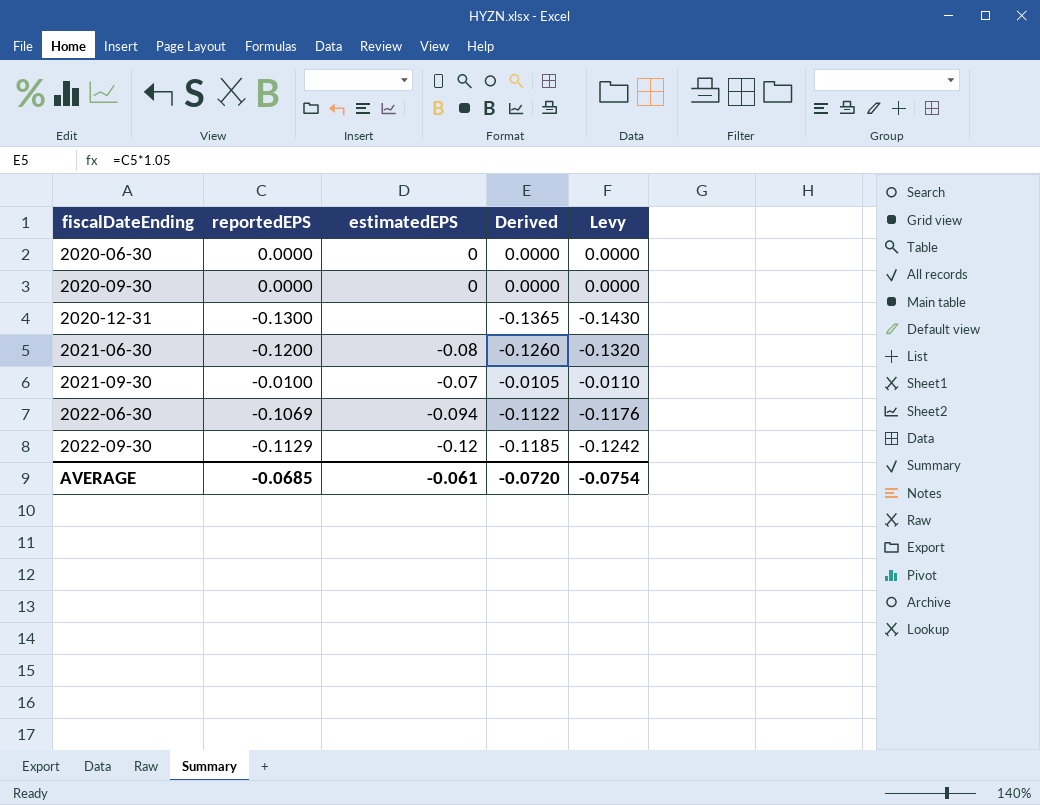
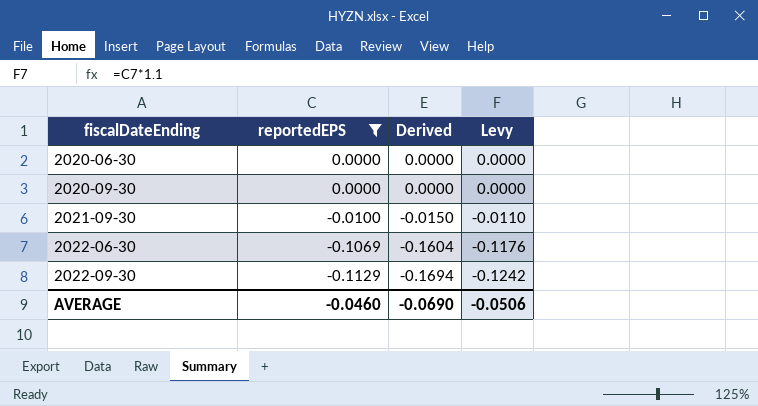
filter: none -> reportedEPS >= -0.1129
column estimatedEPS | position: 3 -> none
column Derived | formula: [reportedEPS] * 1.05 -> [reportedEPS] * 1.5
AVERAGE | reportedEPS: -0.0685 -> -0.0460
AVERAGE | Derived: -0.0720 -> -0.0690
AVERAGE | Levy: -0.0754 -> -0.0506

